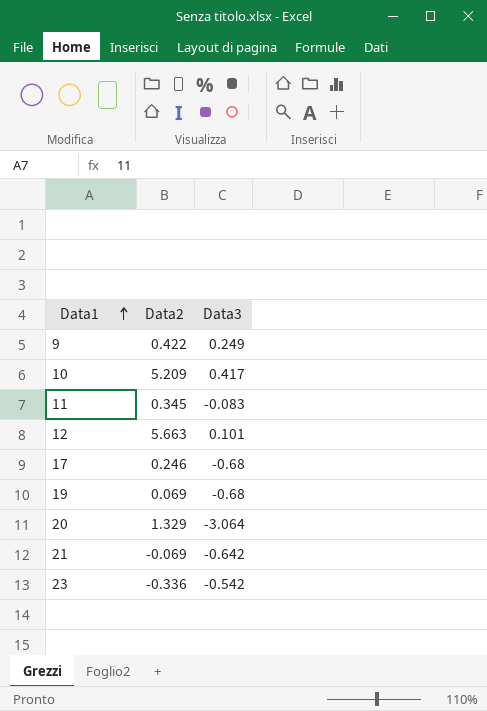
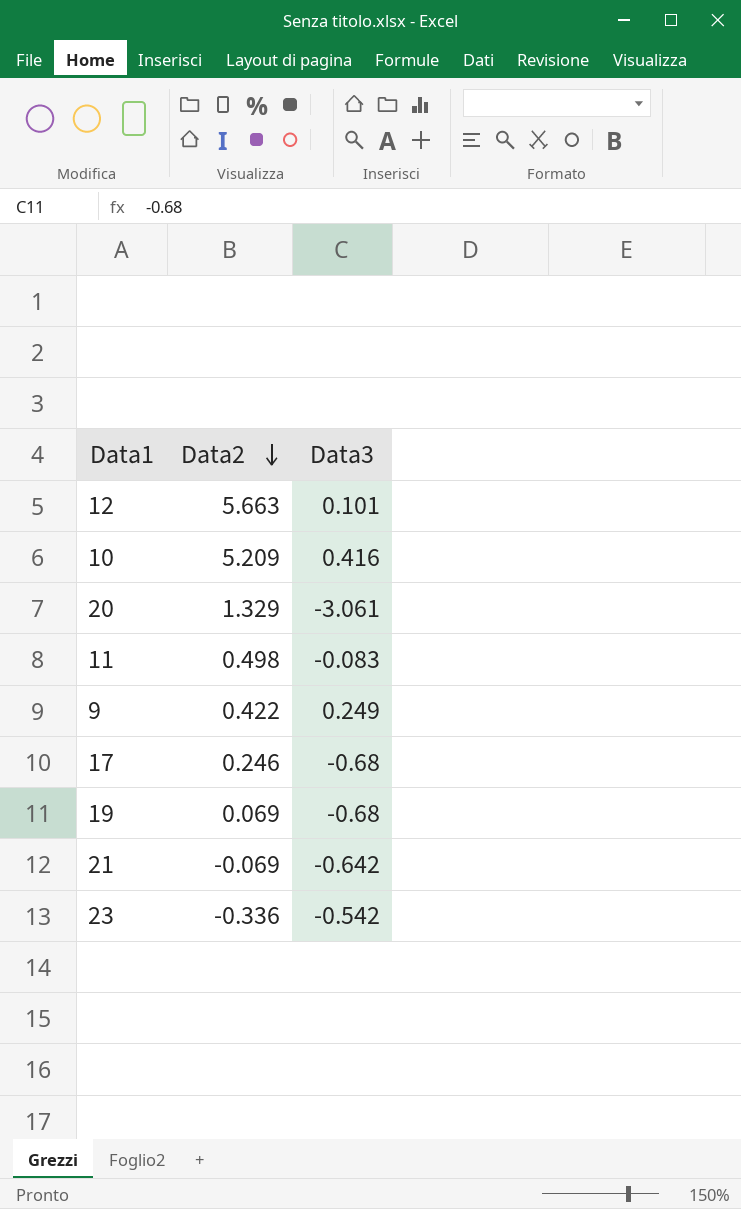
row order: Data1 ascending -> Data2 descending
10 | Data3: 0.417 -> 0.416
20 | Data3: -3.064 -> -3.061
11 | Data2: 0.345 -> 0.498

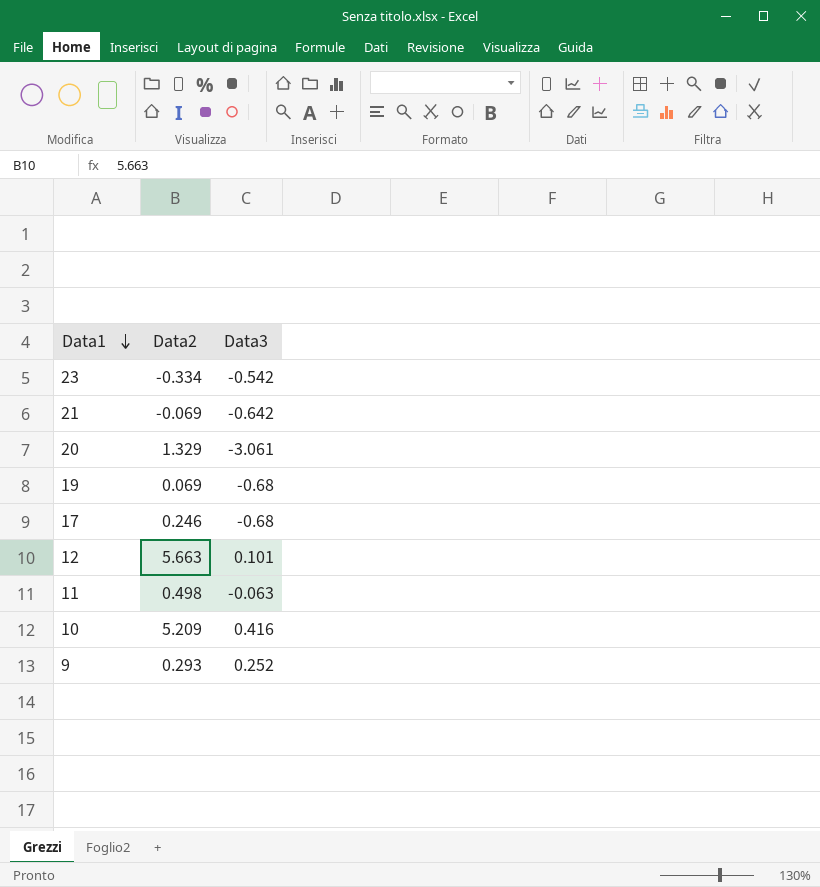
row order: Data2 descending -> Data1 descending
23 | Data2: -0.336 -> -0.334
11 | Data3: -0.083 -> -0.063
9 | Data2: 0.422 -> 0.293
9 | Data3: 0.249 -> 0.252

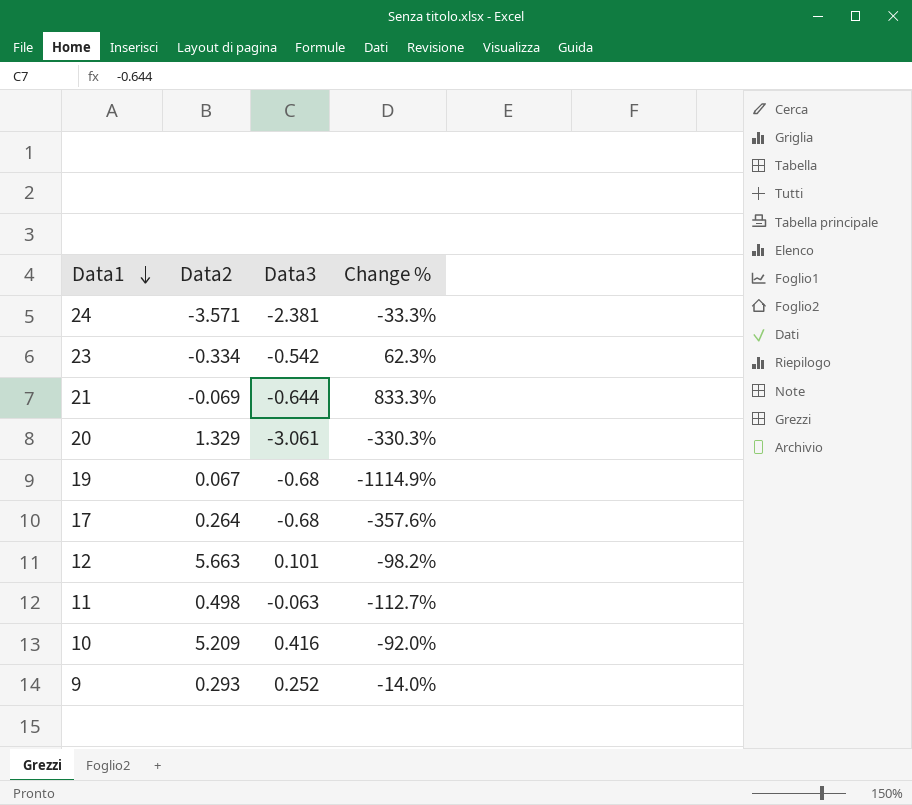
column Change % | formula: none -> ([Data3] - [Data2]) / [Data2]
row 24: none -> -3.571 | -2.381 | -33.3%
21 | Data3: -0.642 -> -0.644
19 | Data2: 0.069 -> 0.067
17 | Data2: 0.246 -> 0.264

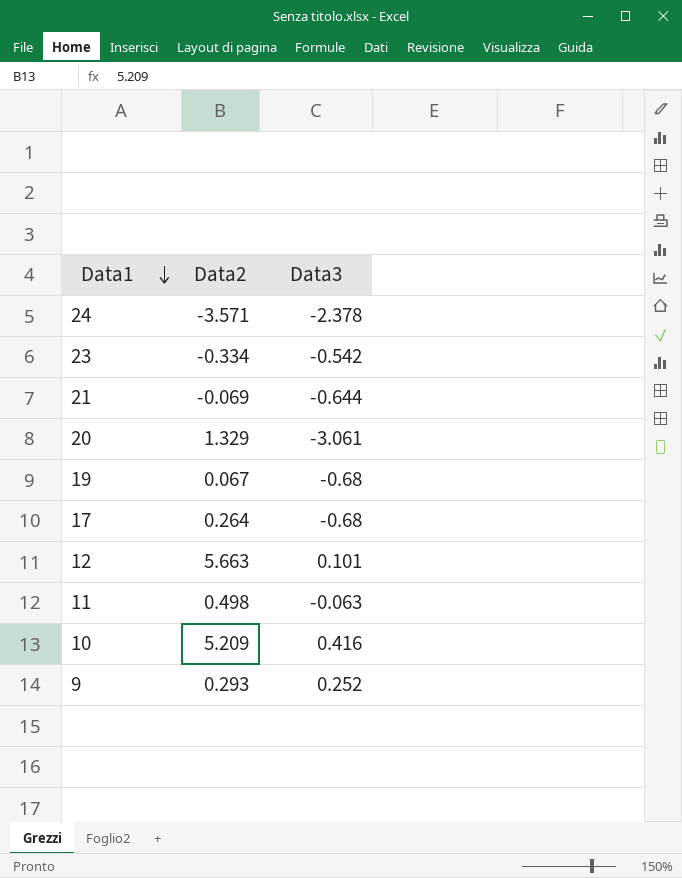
column Change % | formula: ([Data3] - [Data2]) / [Data2] -> none
24 | Data3: -2.381 -> -2.378

